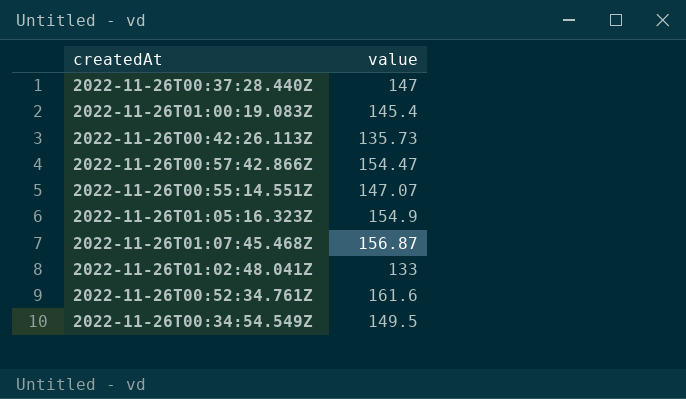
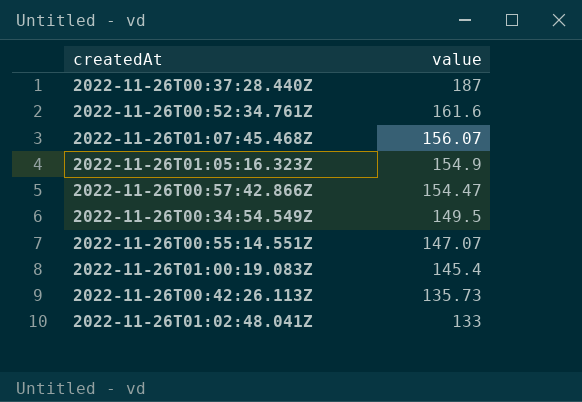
row order: none -> value descending
2022-11-26T00:37:28.440Z | value: 147 -> 187
2022-11-26T01:07:45.468Z | value: 156.87 -> 156.07

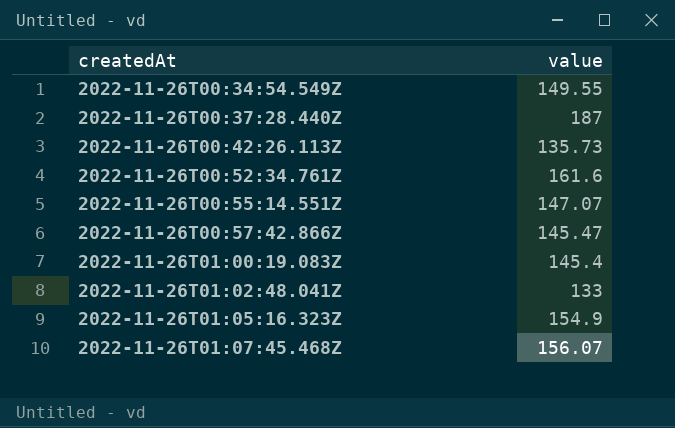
row order: value descending -> createdAt ascending
2022-11-26T00:34:54.549Z | value: 149.5 -> 149.55
2022-11-26T00:57:42.866Z | value: 154.47 -> 145.47

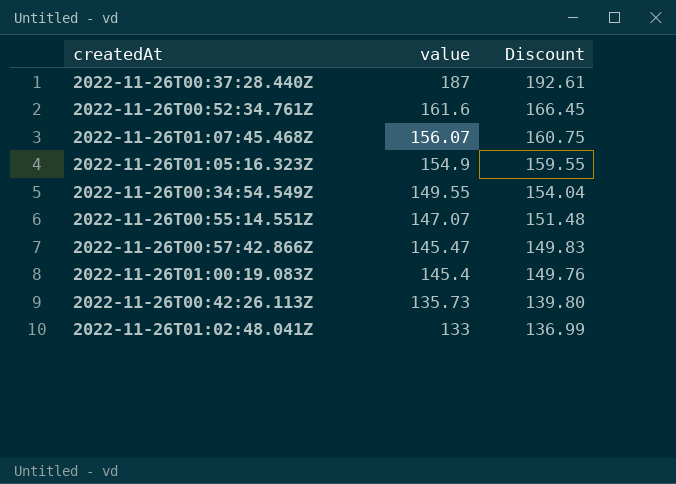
row order: createdAt ascending -> value descending
column Discount | formula: none -> [value] * 1.03

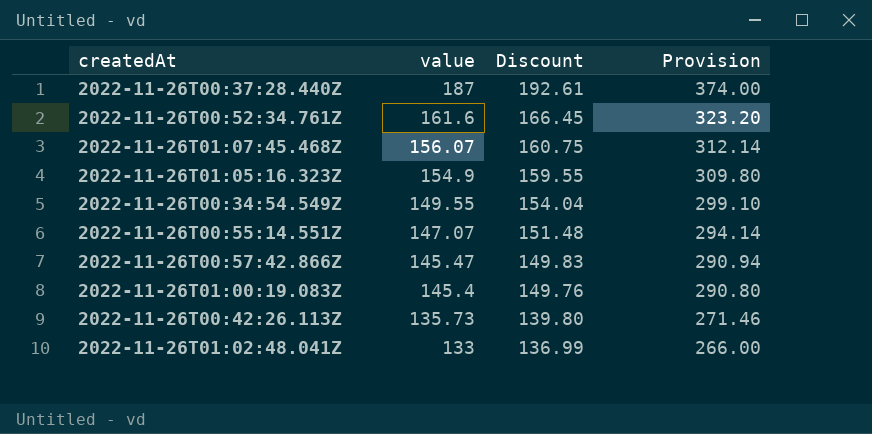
column Provision | formula: none -> [value] * 2

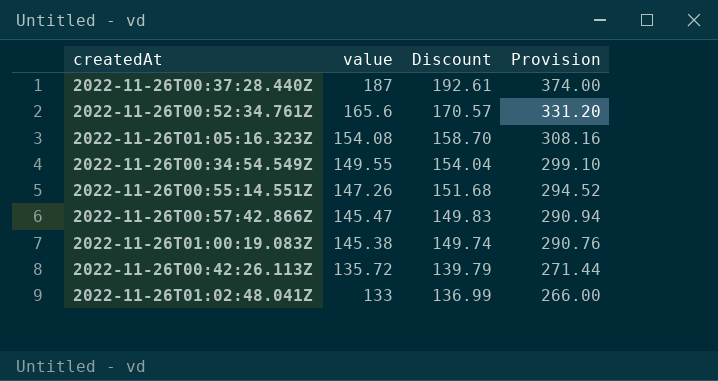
row 2022-11-26T01:07:45.468Z: 156.07 | 160.75 | 312.14 -> none
2022-11-26T00:52:34.761Z | value: 161.6 -> 165.6
2022-11-26T00:52:34.761Z | Discount: 166.45 -> 170.57
2022-11-26T00:52:34.761Z | Provision: 323.20 -> 331.20
2022-11-26T01:05:16.323Z | value: 154.9 -> 154.08
2022-11-26T01:05:16.323Z | Discount: 159.55 -> 158.70
2022-11-26T01:05:16.323Z | Provision: 309.80 -> 308.16
2022-11-26T00:55:14.551Z | value: 147.07 -> 147.26
2022-11-26T00:55:14.551Z | Discount: 151.48 -> 151.68
2022-11-26T00:55:14.551Z | Provision: 294.14 -> 294.52
2022-11-26T01:00:19.083Z | value: 145.4 -> 145.38
2022-11-26T01:00:19.083Z | Discount: 149.76 -> 149.74
2022-11-26T01:00:19.083Z | Provision: 290.80 -> 290.76
2022-11-26T00:42:26.113Z | value: 135.73 -> 135.72
2022-11-26T00:42:26.113Z | Discount: 139.80 -> 139.79
2022-11-26T00:42:26.113Z | Provision: 271.46 -> 271.44

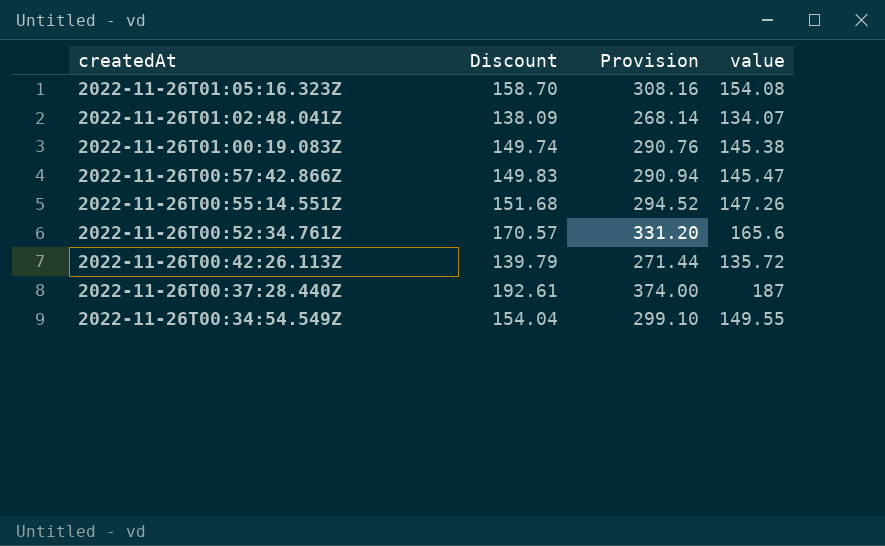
row order: value descending -> createdAt descending
column value | position: 2 -> 4
2022-11-26T01:02:48.041Z | Discount: 136.99 -> 138.09
2022-11-26T01:02:48.041Z | Provision: 266.00 -> 268.14
2022-11-26T01:02:48.041Z | value: 133 -> 134.07

